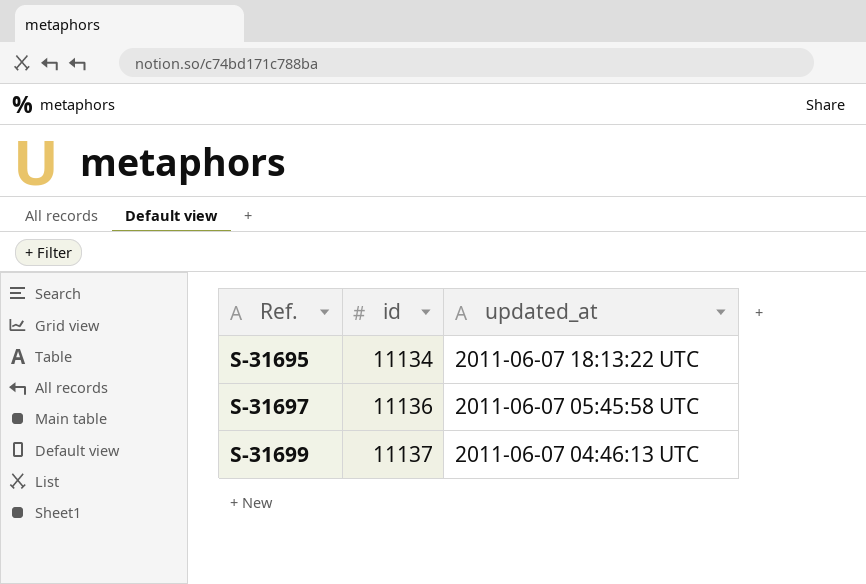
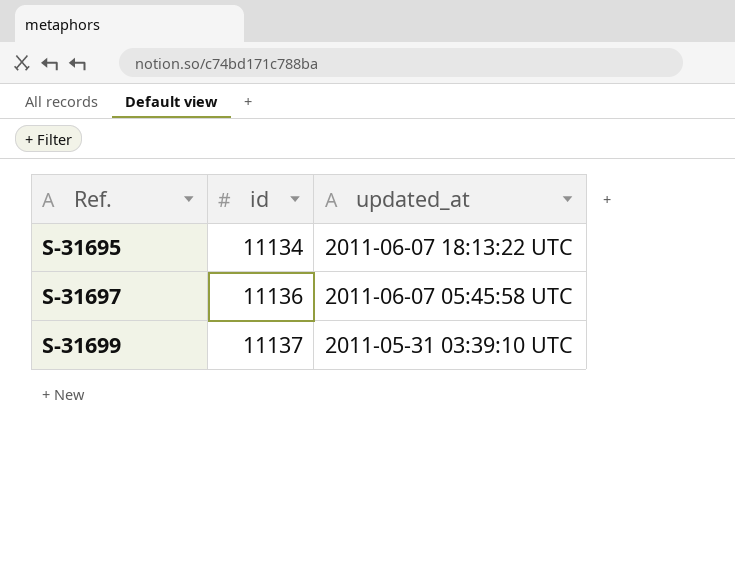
S-31699 | updated_at: 2011-06-07 04:46:13 UTC -> 2011-05-31 03:39:10 UTC

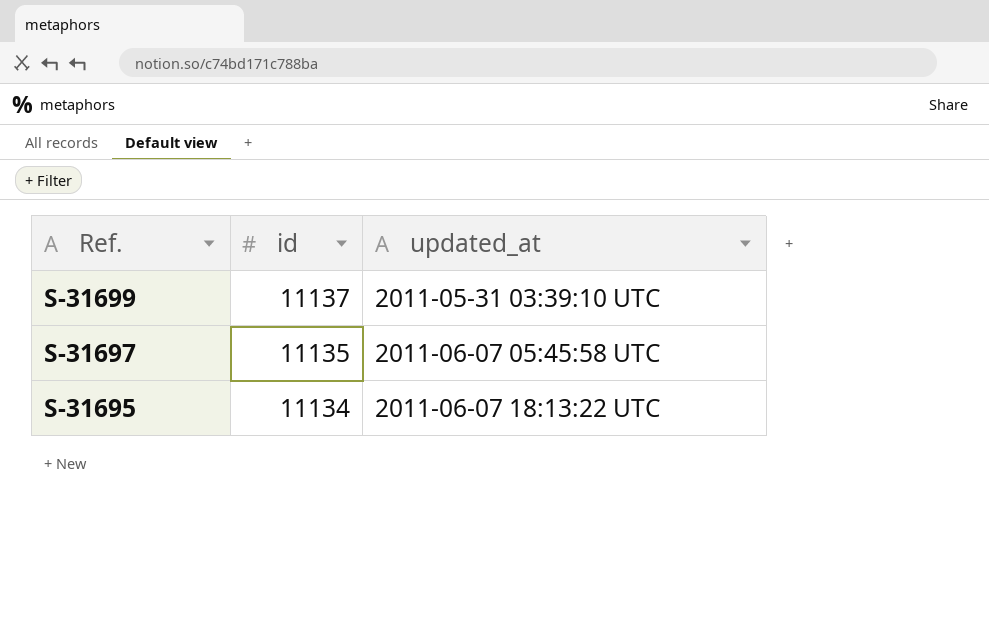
row order: Ref. ascending -> Ref. descending
S-31697 | id: 11136 -> 11135

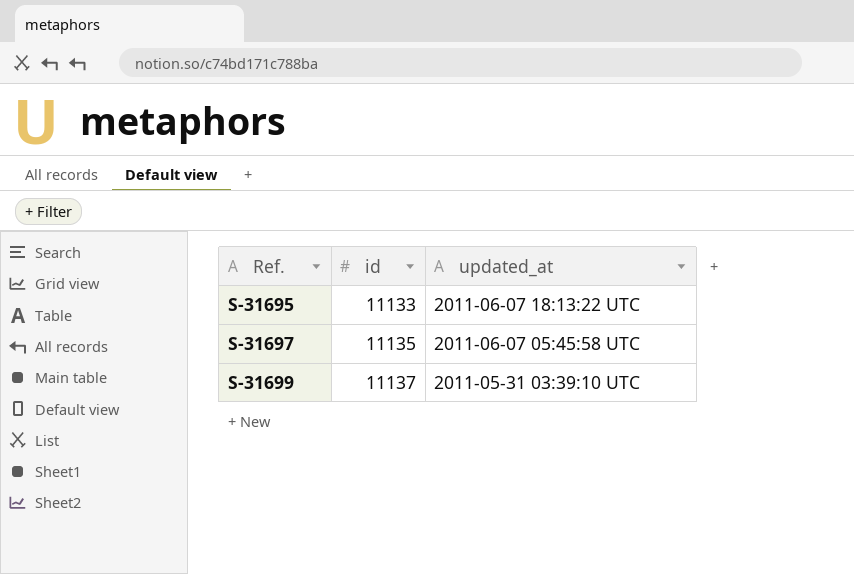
row order: Ref. descending -> Ref. ascending
S-31695 | id: 11134 -> 11133

